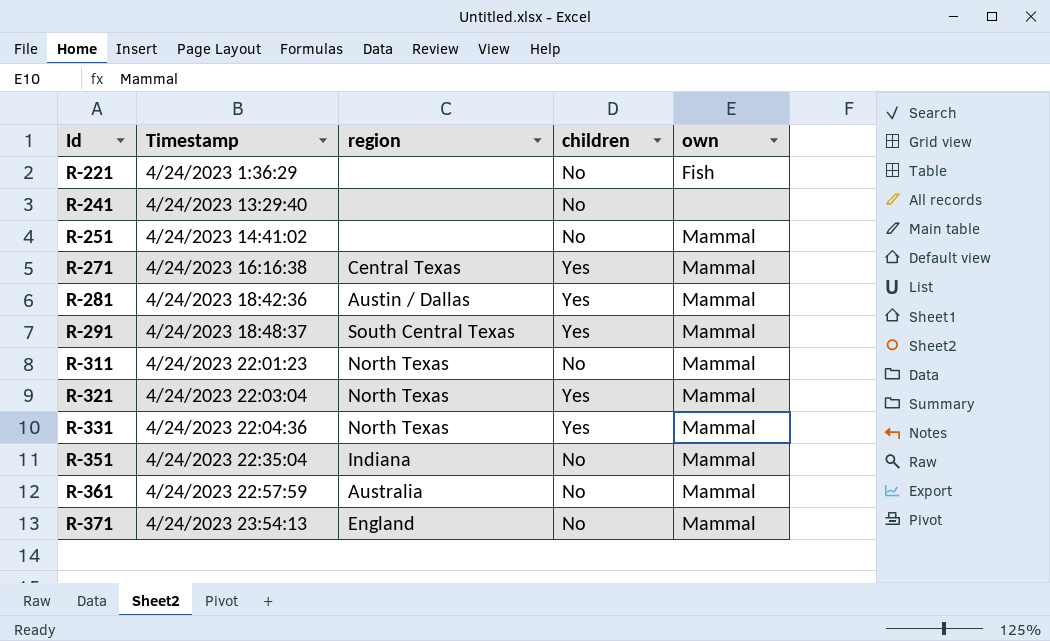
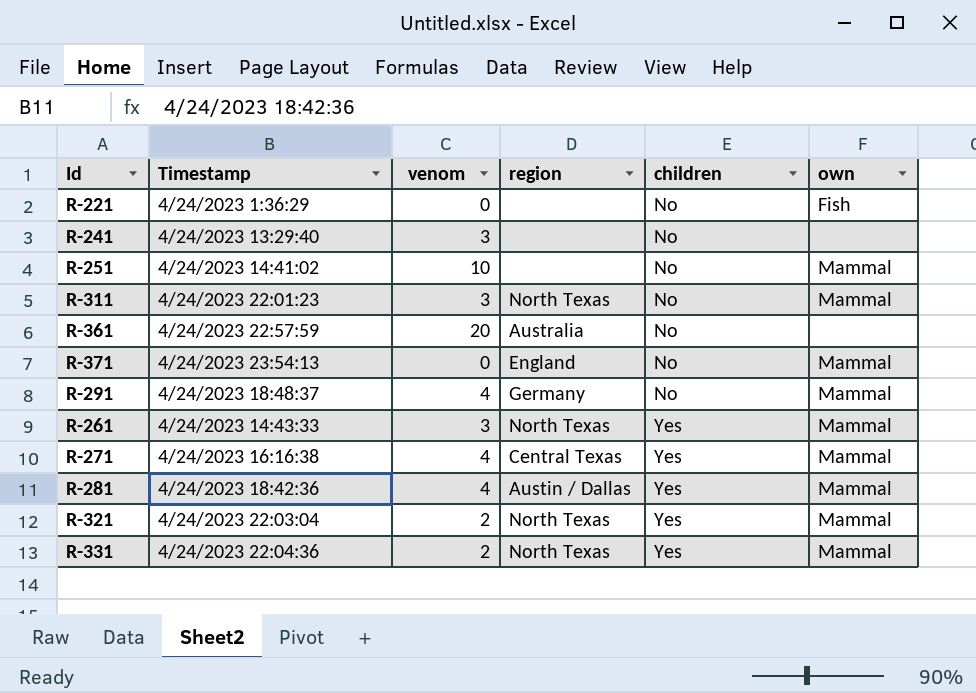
row order: Id ascending -> children ascending
column venom | position: none -> 3
row R-351: 4/24/2023 22:35:04 | Indiana | No | Mammal -> none
R-361 | own: Mammal -> none
R-291 | region: South Central Texas -> Germany
R-291 | children: Yes -> No
row R-261: none -> 4/24/2023 14:43:33 | 3 | North Texas | Yes | Mammal

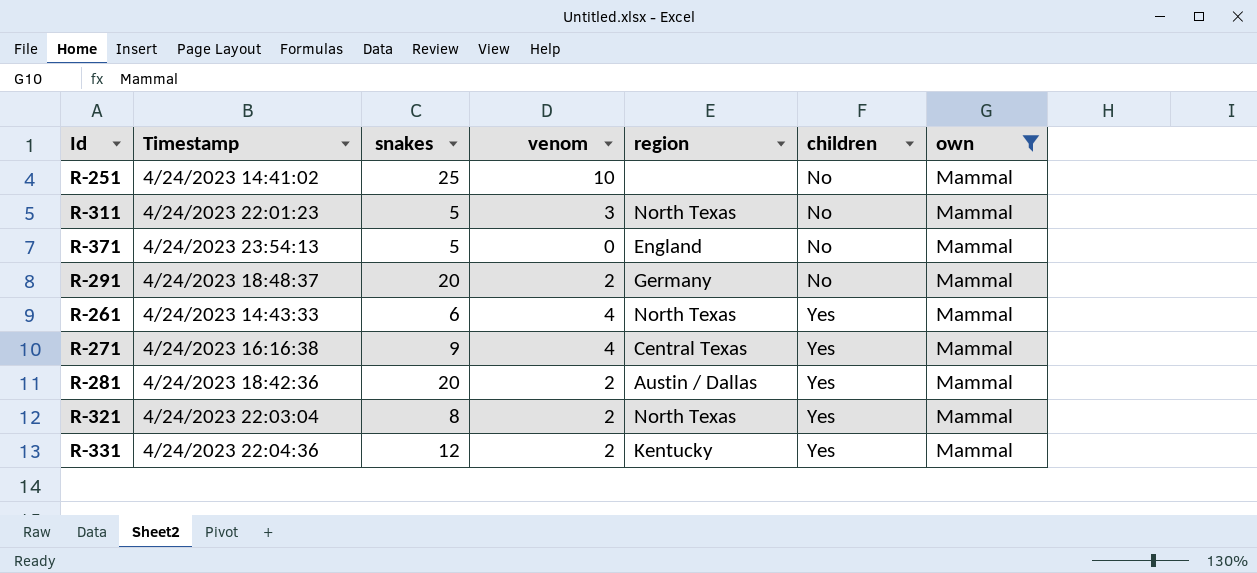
filter: none -> own = Mammal
column snakes | position: none -> 3
R-291 | venom: 4 -> 2
R-261 | venom: 3 -> 4
R-281 | venom: 4 -> 2
R-331 | region: North Texas -> Kentucky

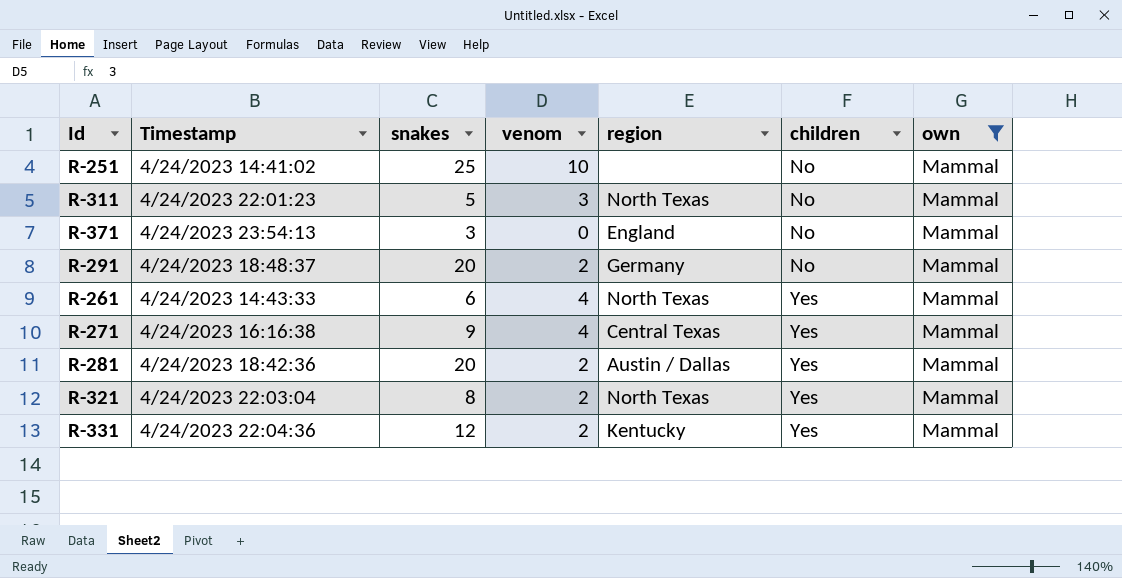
R-371 | snakes: 5 -> 3

